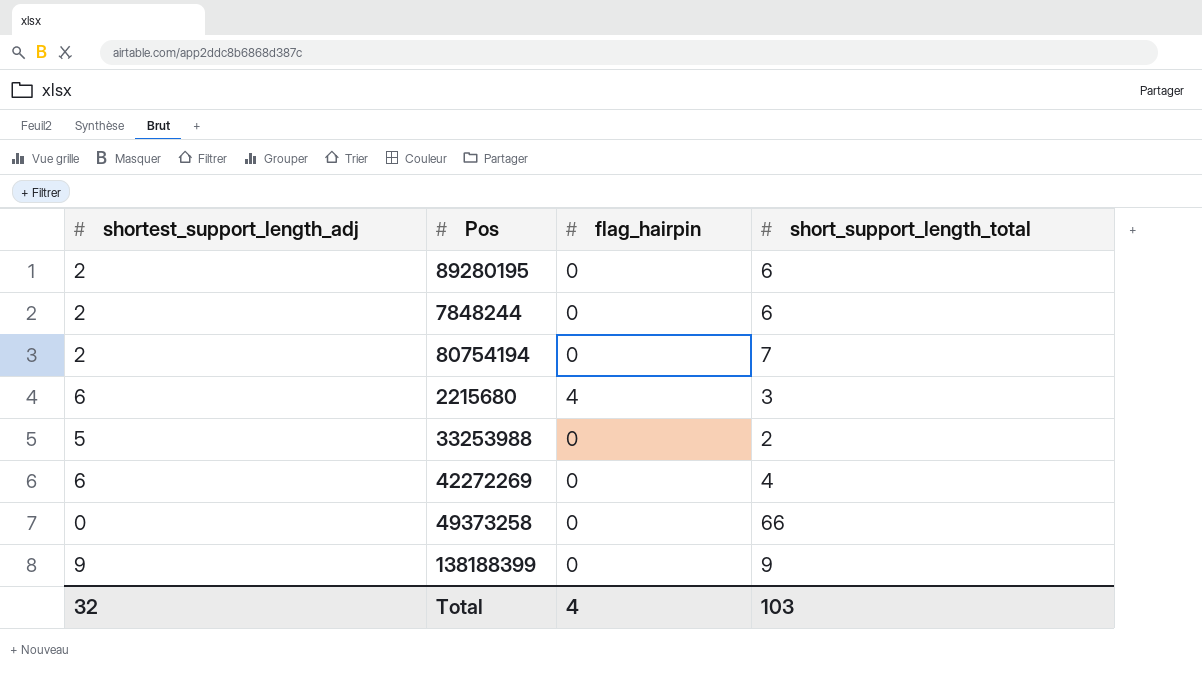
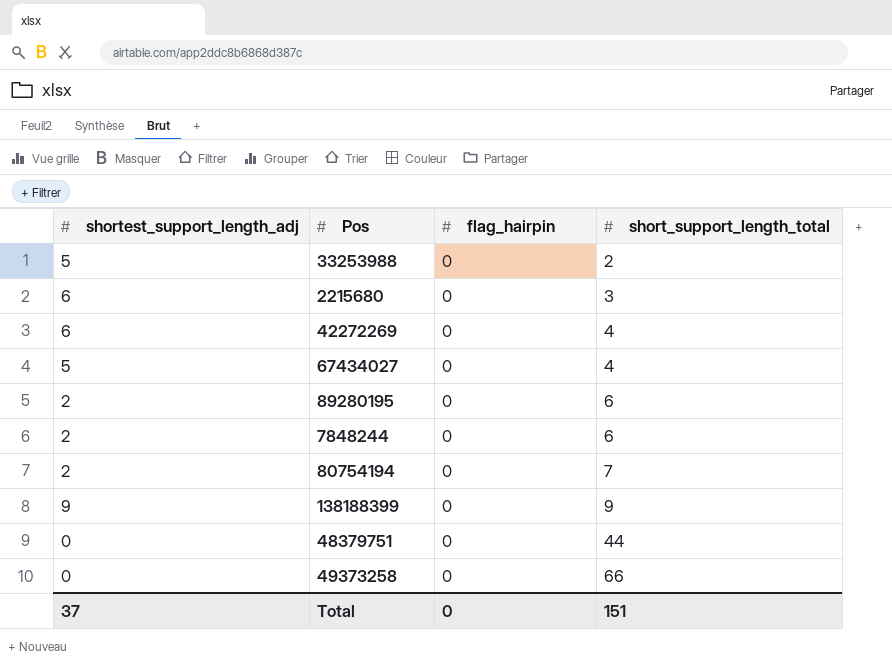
row order: none -> short_support_length_total ascending
2215680 | flag_hairpin: 4 -> 0
row 67434027: none -> 5 | 0 | 4
row 48379751: none -> 0 | 0 | 44
Total | shortest_support_length_adj: 32 -> 37
Total | flag_hairpin: 4 -> 0
Total | short_support_length_total: 103 -> 151

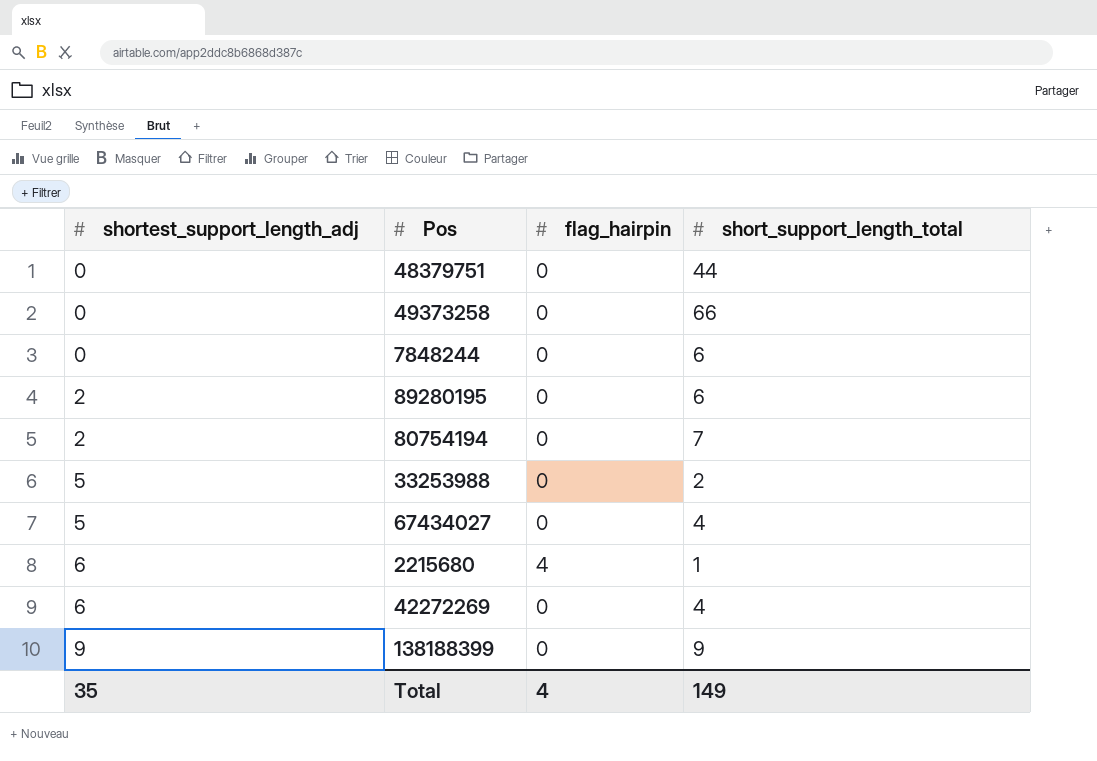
row order: short_support_length_total ascending -> shortest_support_length_adj ascending
7848244 | shortest_support_length_adj: 2 -> 0
2215680 | flag_hairpin: 0 -> 4
2215680 | short_support_length_total: 3 -> 1
Total | shortest_support_length_adj: 37 -> 35
Total | flag_hairpin: 0 -> 4
Total | short_support_length_total: 151 -> 149

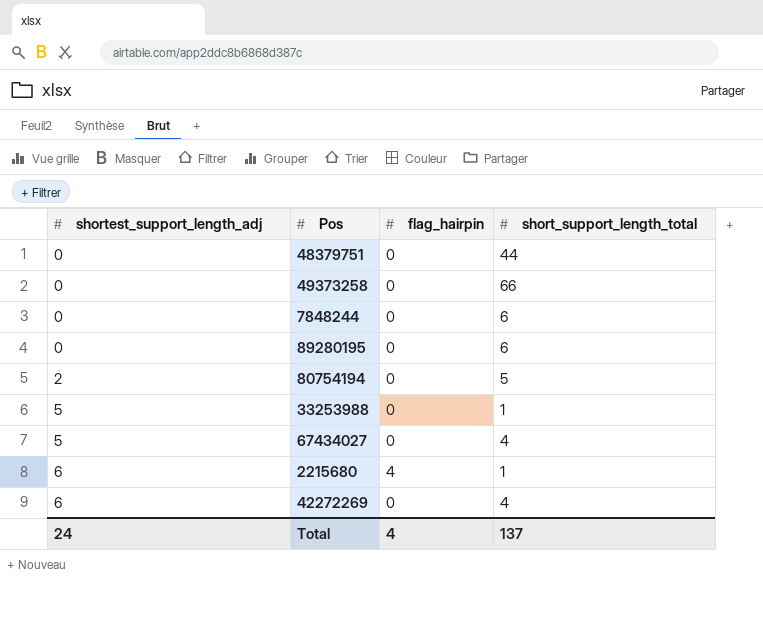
row 138188399: 9 | 0 | 9 -> none
89280195 | shortest_support_length_adj: 2 -> 0
80754194 | short_support_length_total: 7 -> 5
33253988 | short_support_length_total: 2 -> 1
Total | shortest_support_length_adj: 35 -> 24
Total | short_support_length_total: 149 -> 137

